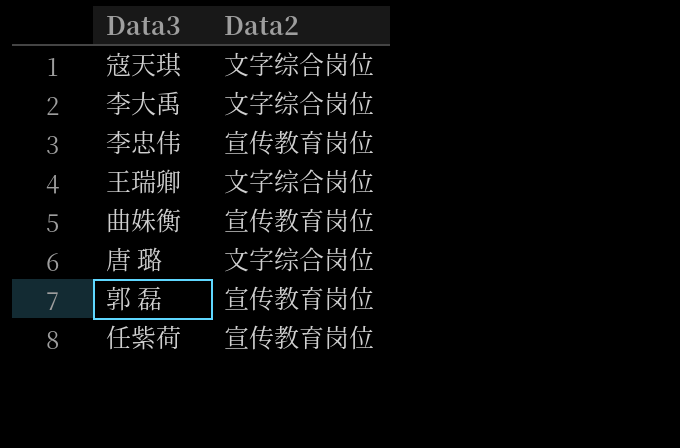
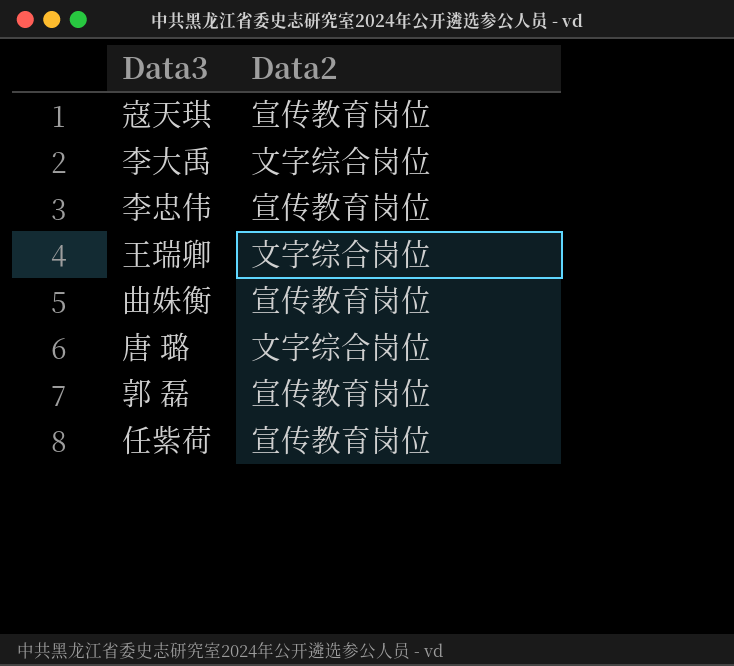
寇天琪 | Data2: 文字综合岗位 -> 宣传教育岗位

